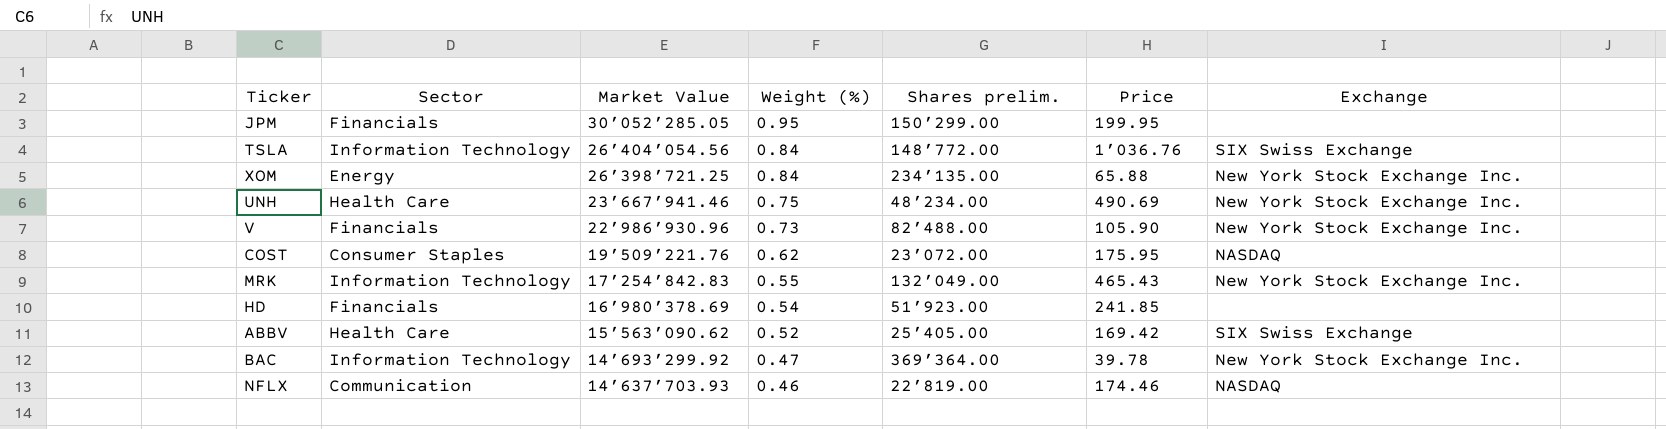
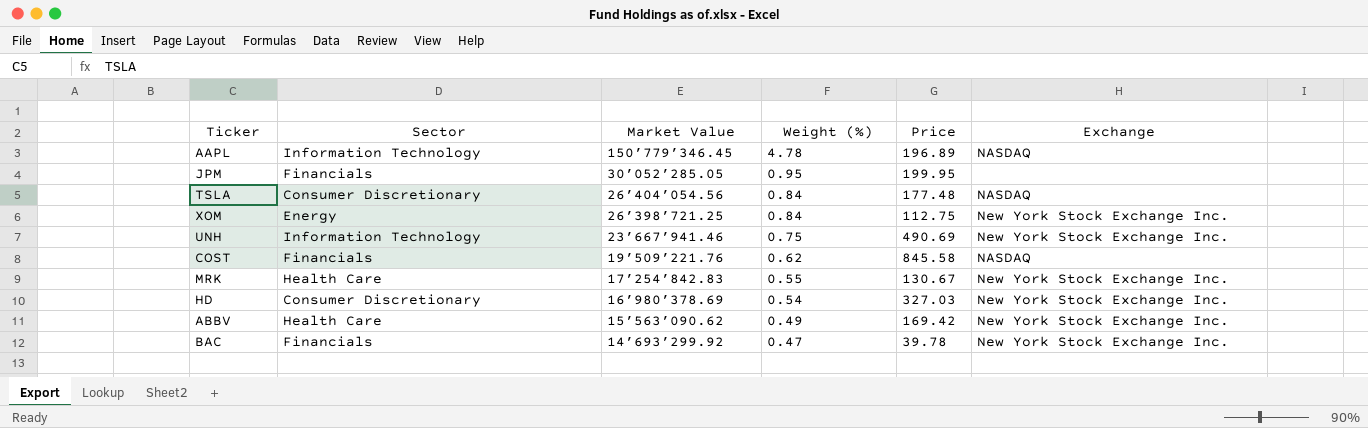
column Shares prelim. | position: 5 -> none
row V: Financials | 22’986’930.96 | 0.73 | 82’488.00 | 105.90 | New York Stock Exchange Inc. -> none
row NFLX: Communication | 14’637’703.93 | 0.46 | 22’819.00 | 174.46 | NASDAQ -> none
row AAPL: none -> Information Technology | 150’779’346.45 | 4.78 | 196.89 | NASDAQ
TSLA | Sector: Information Technology -> Consumer Discretionary
TSLA | Price: 1’036.76 -> 177.48
TSLA | Exchange: SIX Swiss Exchange -> NASDAQ
XOM | Price: 65.88 -> 112.75
UNH | Sector: Health Care -> Information Technology
COST | Sector: Consumer Staples -> Financials
COST | Price: 175.95 -> 845.58
MRK | Sector: Information Technology -> Health Care
MRK | Price: 465.43 -> 130.67
HD | Sector: Financials -> Consumer Discretionary
HD | Price: 241.85 -> 327.03
HD | Exchange: none -> New York Stock Exchange Inc.
ABBV | Weight (%): 0.52 -> 0.49
ABBV | Exchange: SIX Swiss Exchange -> New York Stock Exchange Inc.
BAC | Sector: Information Technology -> Financials

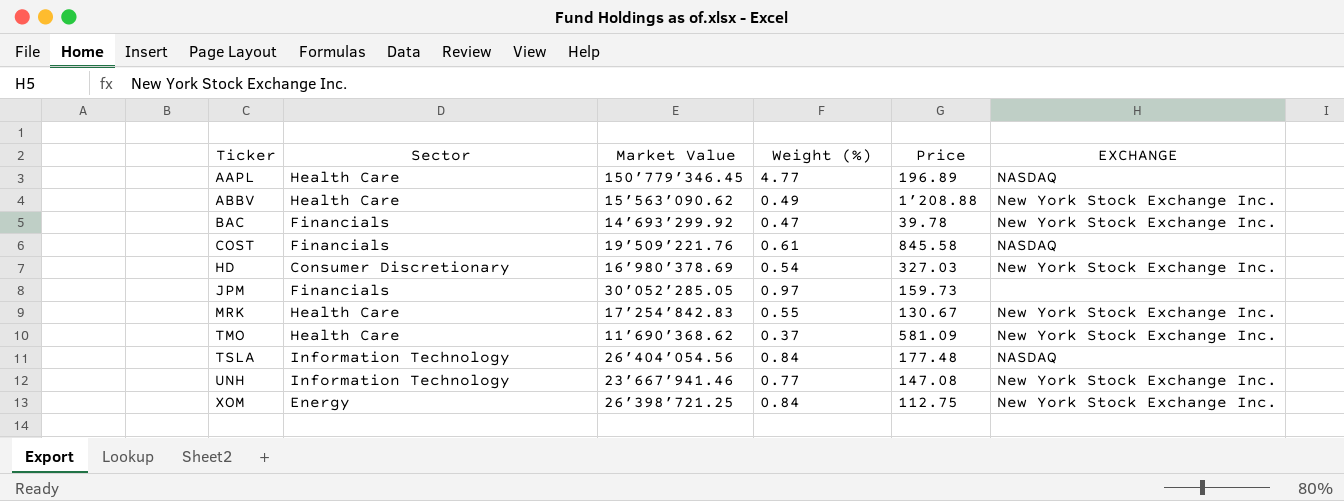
row order: Market Value descending -> Ticker ascending
column name: Exchange -> EXCHANGE
AAPL | Sector: Information Technology -> Health Care
AAPL | Weight (%): 4.78 -> 4.77
ABBV | Price: 169.42 -> 1’208.88
COST | Weight (%): 0.62 -> 0.61
JPM | Weight (%): 0.95 -> 0.97
JPM | Price: 199.95 -> 159.73
row TMO: none -> Health Care | 11’690’368.62 | 0.37 | 581.09 | New York Stock Exchange Inc.
TSLA | Sector: Consumer Discretionary -> Information Technology
UNH | Weight (%): 0.75 -> 0.77
UNH | Price: 490.69 -> 147.08

